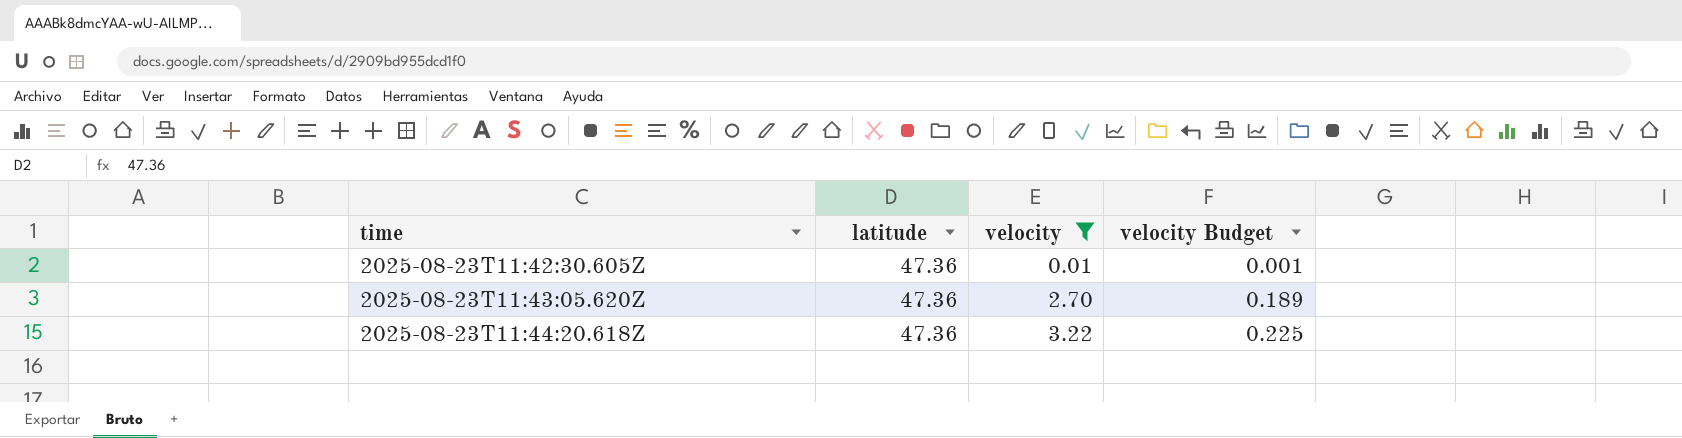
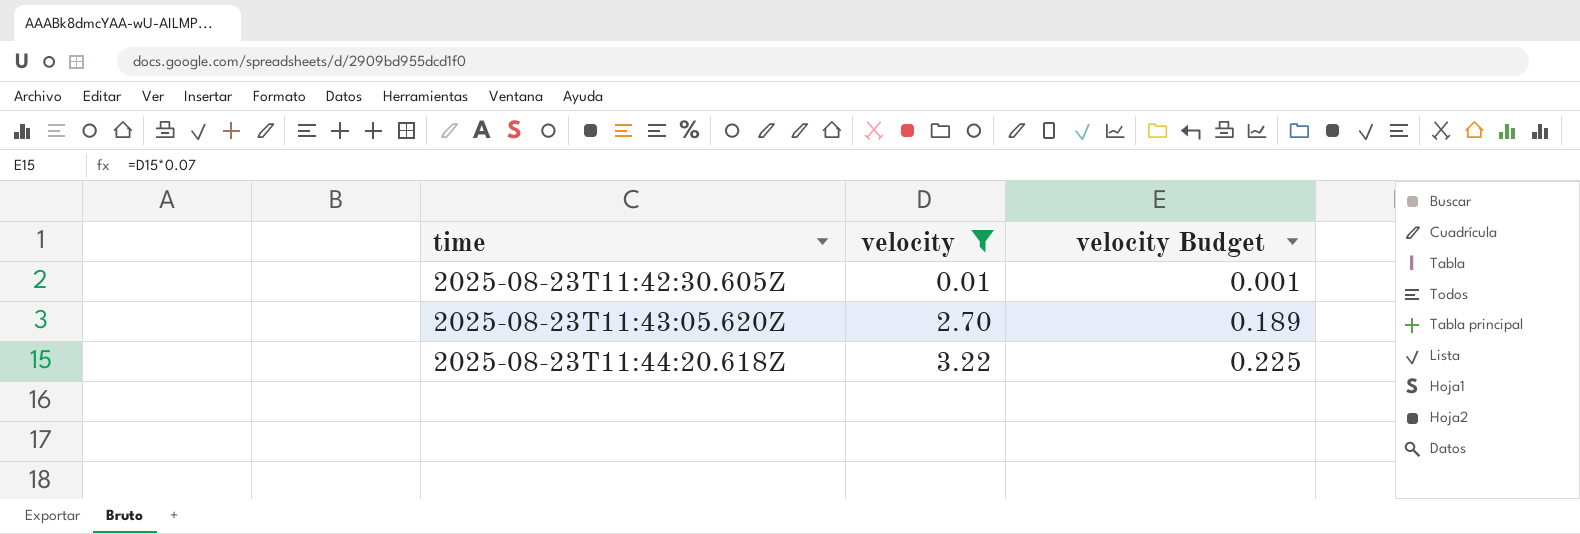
column latitude | position: 2 -> none

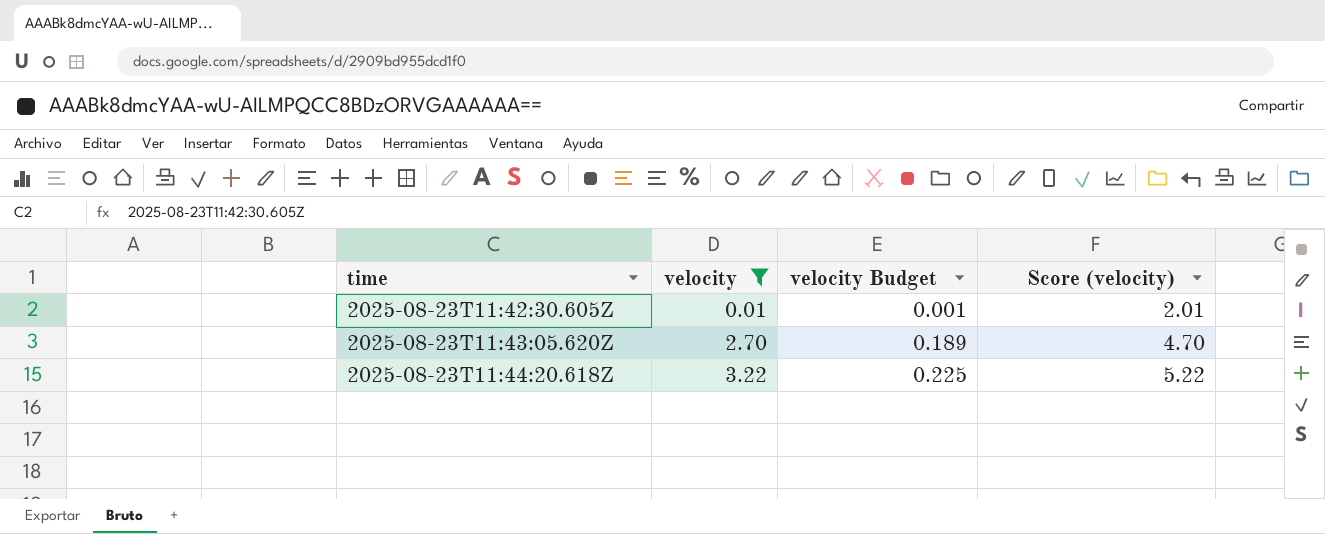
column Score (velocity) | formula: none -> [velocity] + 2

